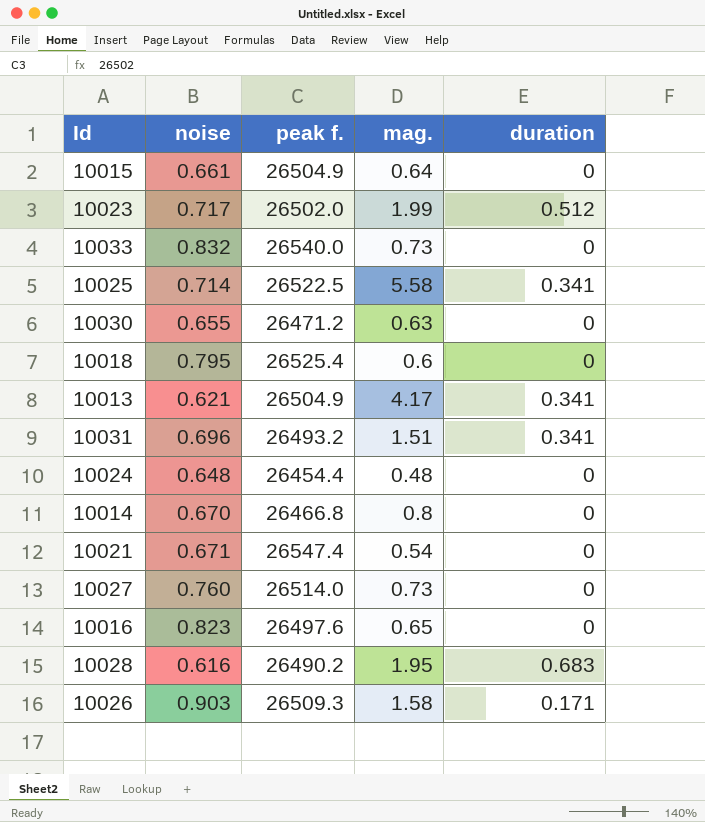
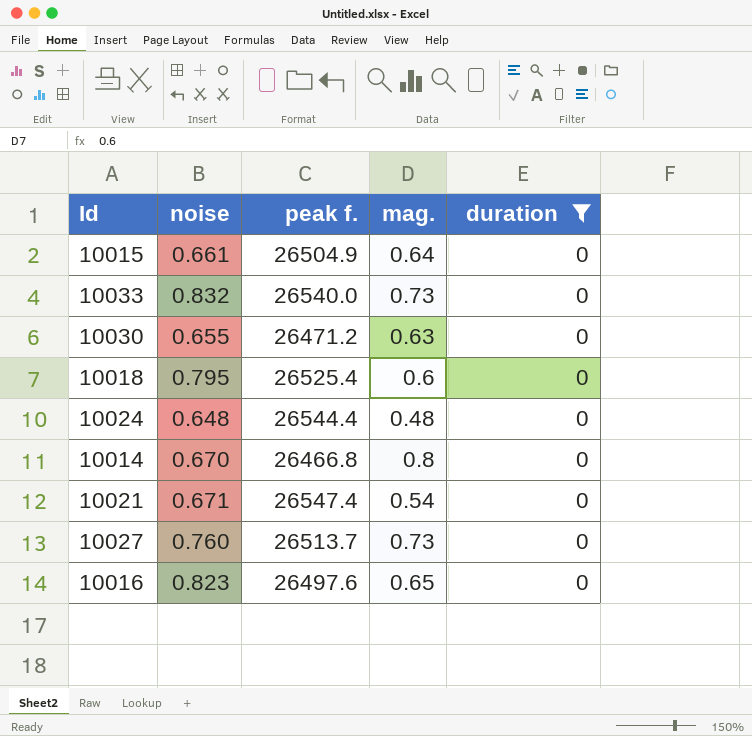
filter: none -> duration = 0
10024 | peak f.: 26454.4 -> 26544.4
10027 | peak f.: 26514.0 -> 26513.7

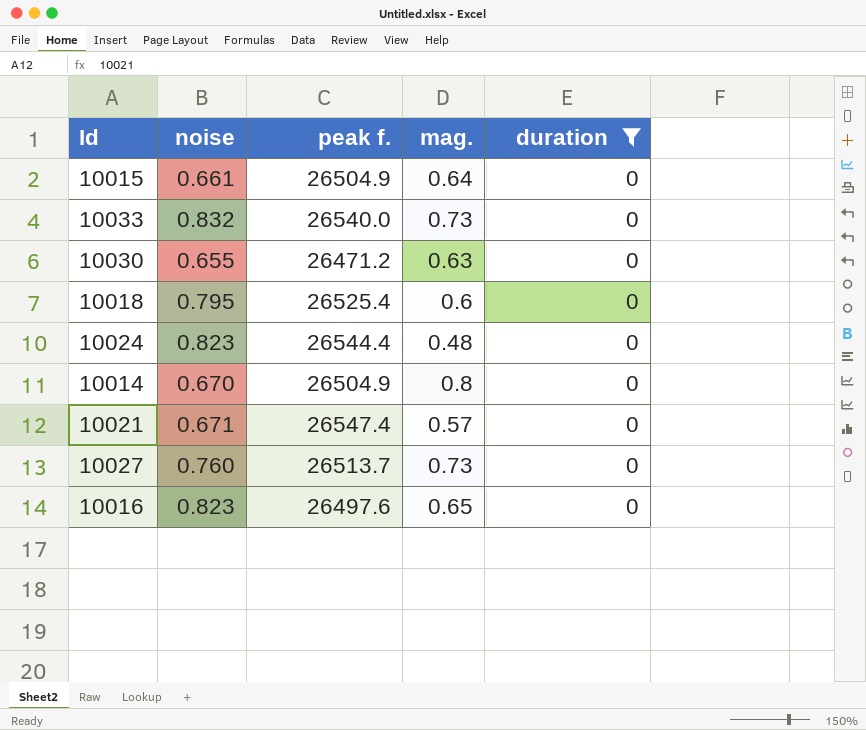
10024 | noise: 0.648 -> 0.823
10014 | peak f.: 26466.8 -> 26504.9
10021 | mag.: 0.54 -> 0.57

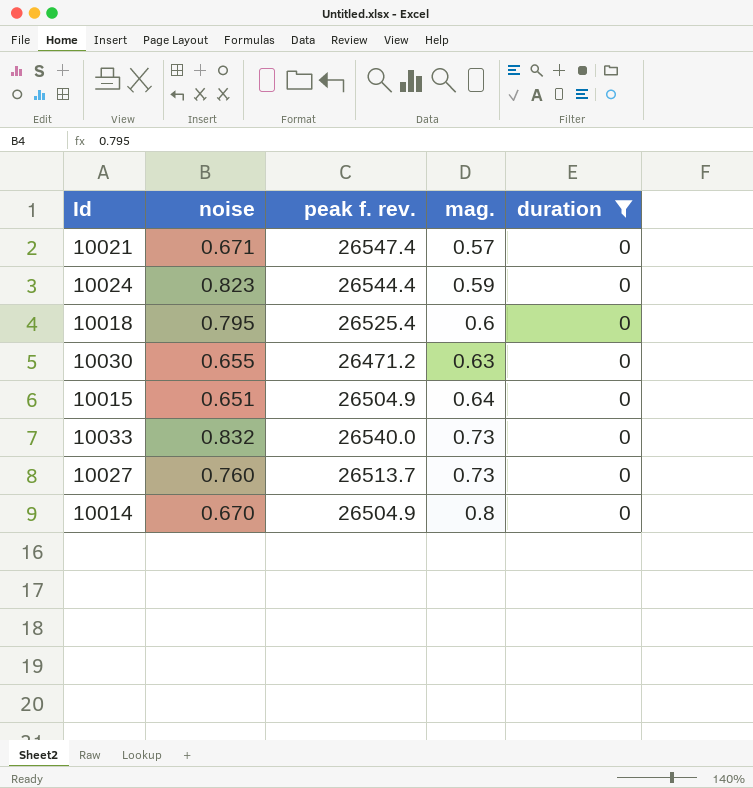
row order: none -> mag. ascending
column name: peak f. -> peak f. rev.
row 10016: 0.823 | 26497.6 | 0.65 | 0 -> none
10024 | mag.: 0.48 -> 0.59
10015 | noise: 0.661 -> 0.651

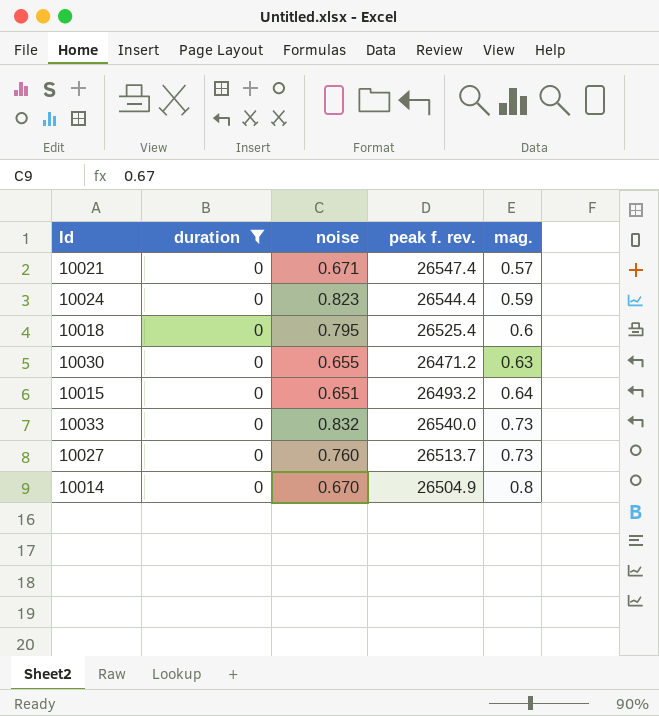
column duration | position: 5 -> 2
10015 | peak f. rev.: 26504.9 -> 26493.2

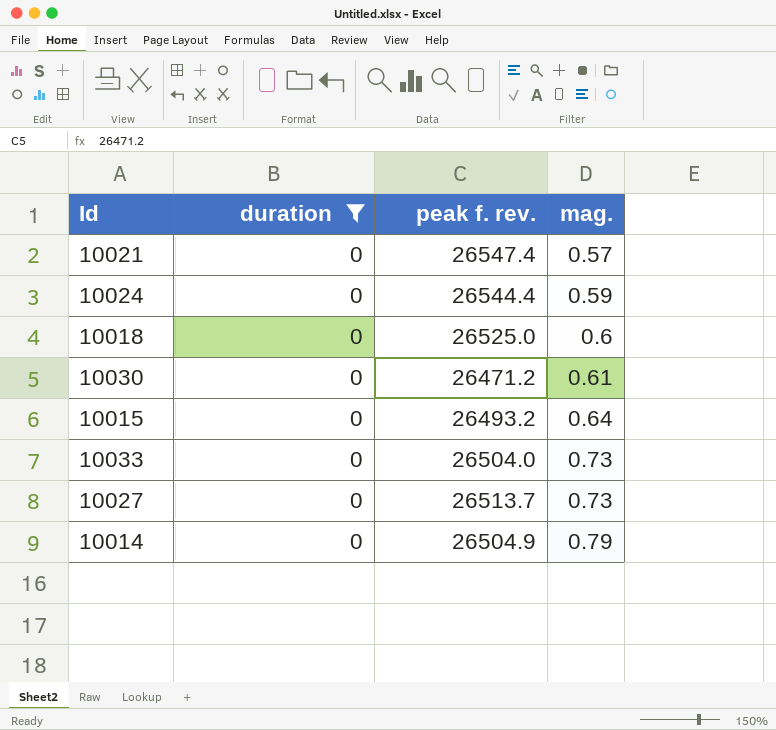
column noise | position: 3 -> none
10018 | peak f. rev.: 26525.4 -> 26525.0
10030 | mag.: 0.63 -> 0.61
10033 | peak f. rev.: 26540.0 -> 26504.0
10014 | mag.: 0.8 -> 0.79

